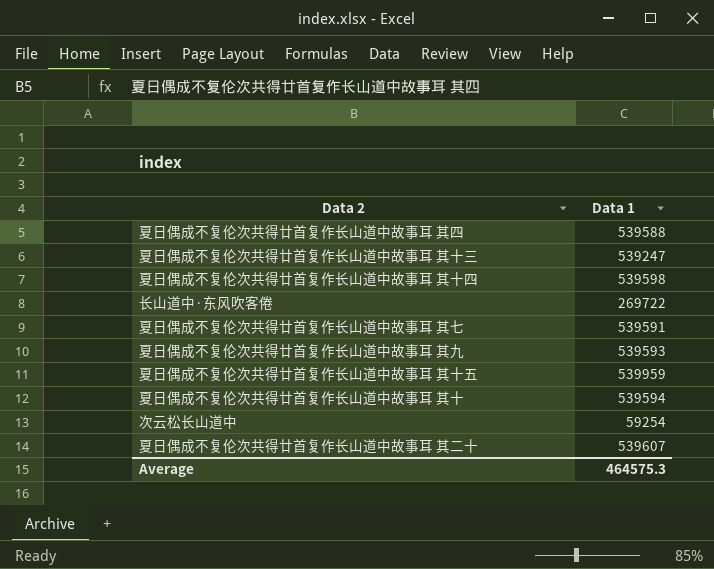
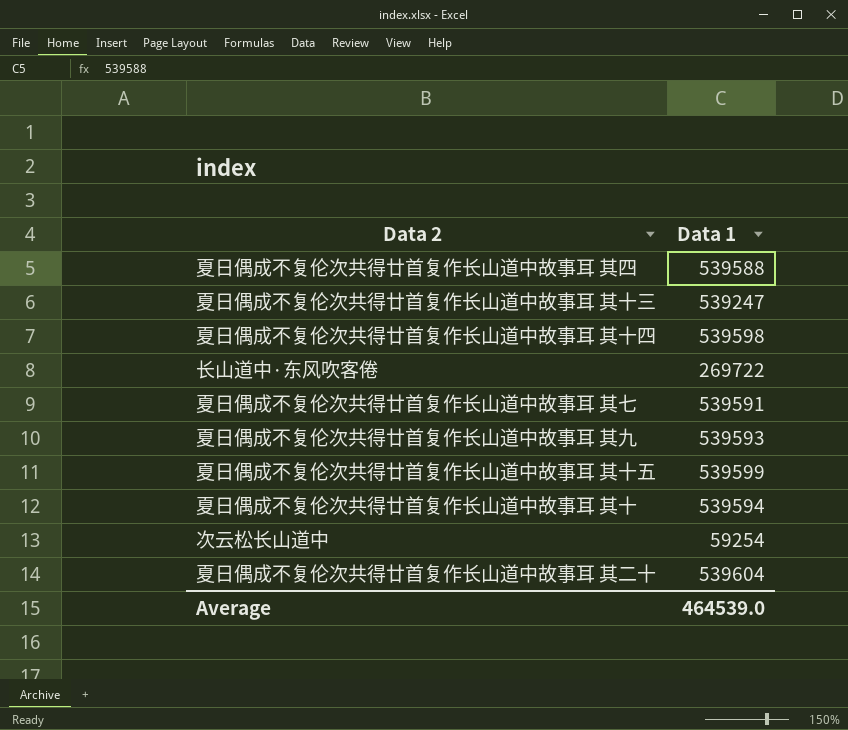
夏日偶成不复伦次共得廿首复作长山道中故事耳 其十五 | Data 1: 539959 -> 539599
夏日偶成不复伦次共得廿首复作长山道中故事耳 其二十 | Data 1: 539607 -> 539604
Average | Data 1: 464575.3 -> 464539.0

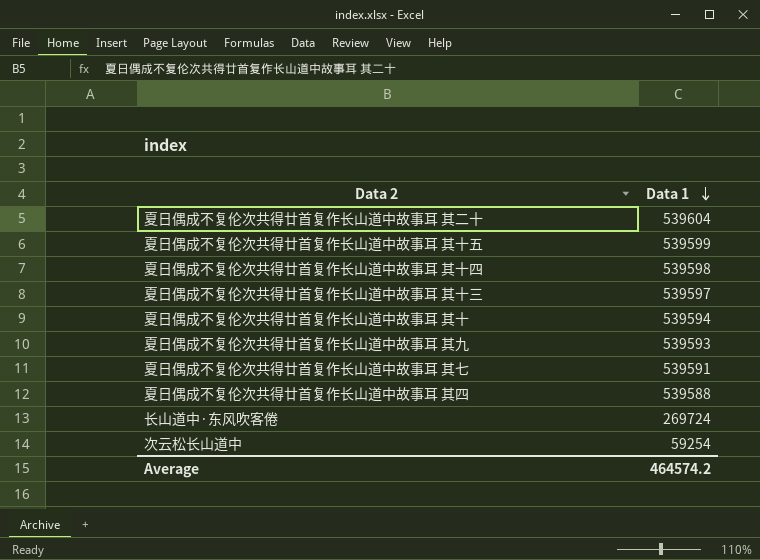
row order: none -> Data 1 descending
夏日偶成不复伦次共得廿首复作长山道中故事耳 其十三 | Data 1: 539247 -> 539597
长山道中·东风吹客倦 | Data 1: 269722 -> 269724
Average | Data 1: 464539.0 -> 464574.2

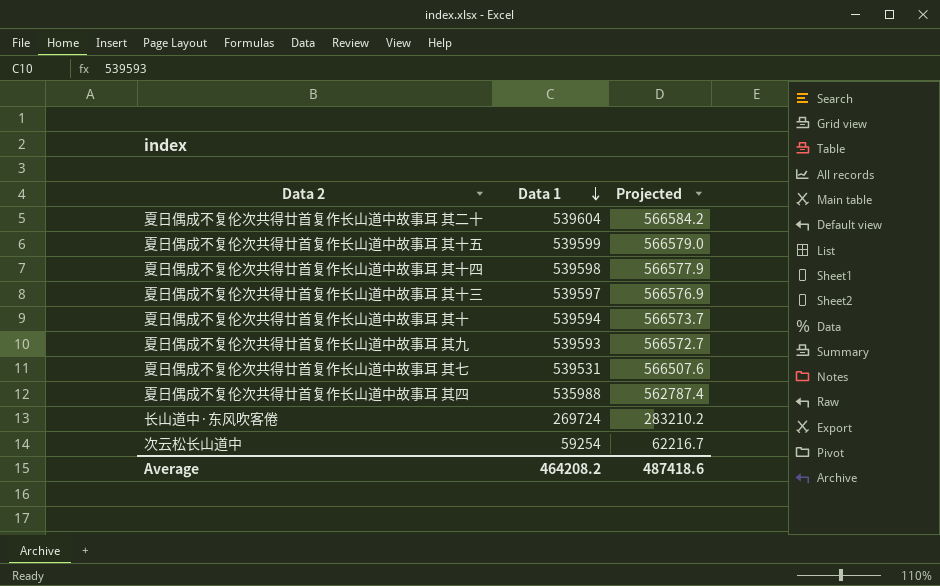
column Projected | formula: none -> [Data 1] * 1.05
夏日偶成不复伦次共得廿首复作长山道中故事耳 其七 | Data 1: 539591 -> 539531
夏日偶成不复伦次共得廿首复作长山道中故事耳 其四 | Data 1: 539588 -> 535988
Average | Data 1: 464574.2 -> 464208.2

